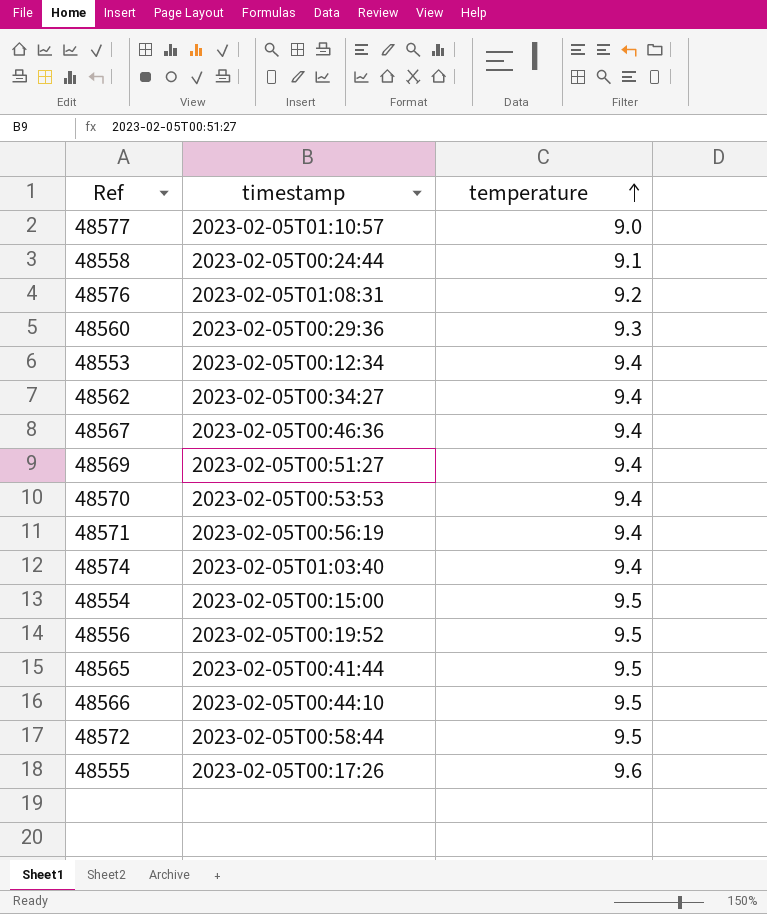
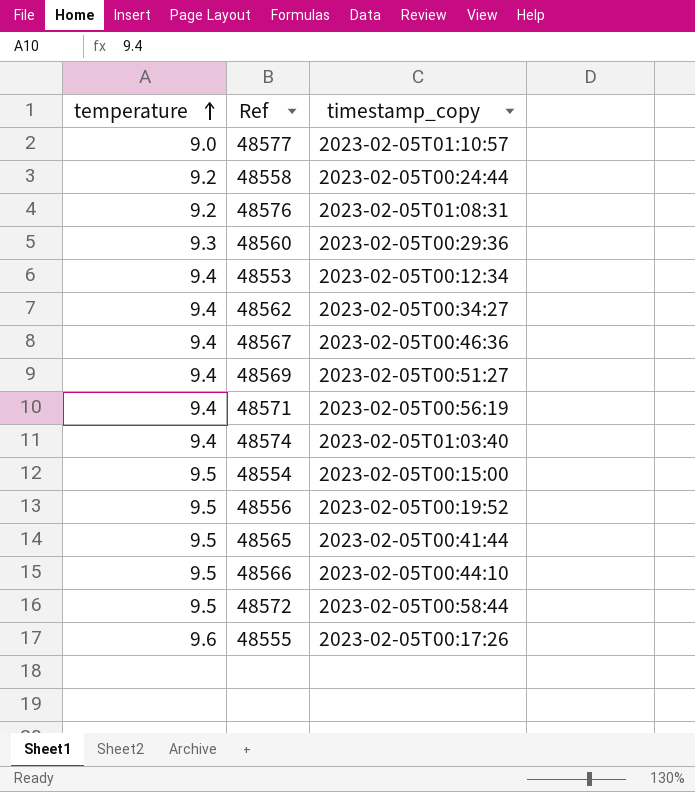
column temperature | position: 3 -> 1
column name: timestamp -> timestamp_copy
row 48570: 2023-02-05T00:53:53 | 9.4 -> none
48558 | temperature: 9.1 -> 9.2

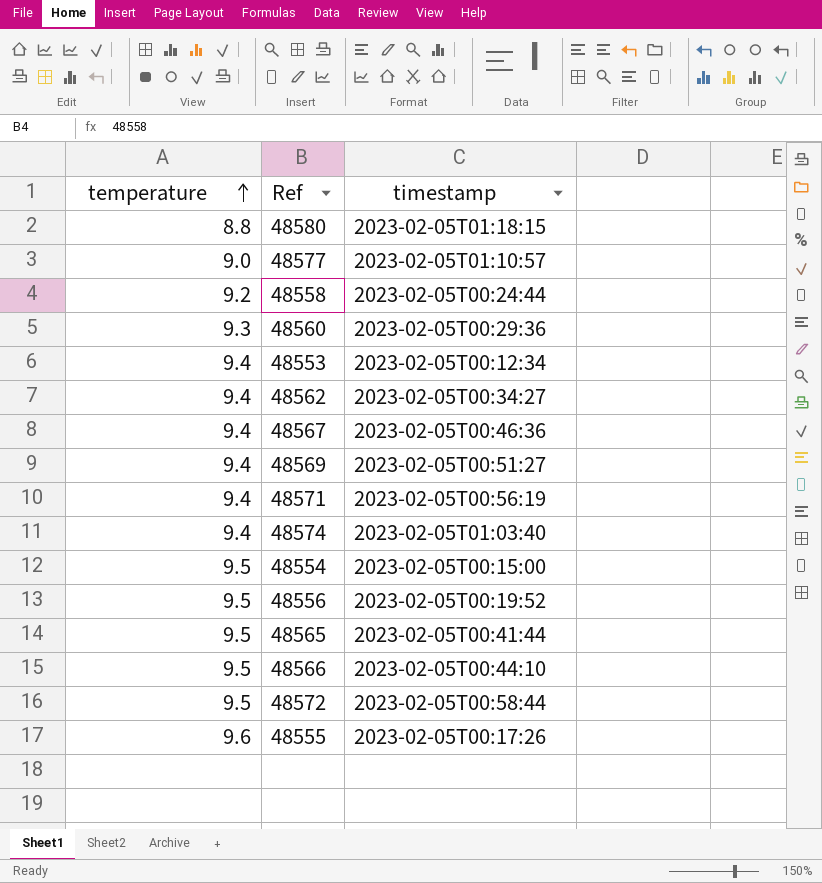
column name: timestamp_copy -> timestamp
row 48576: 9.2 | 2023-02-05T01:08:31 -> none
row 48580: none -> 8.8 | 2023-02-05T01:18:15

